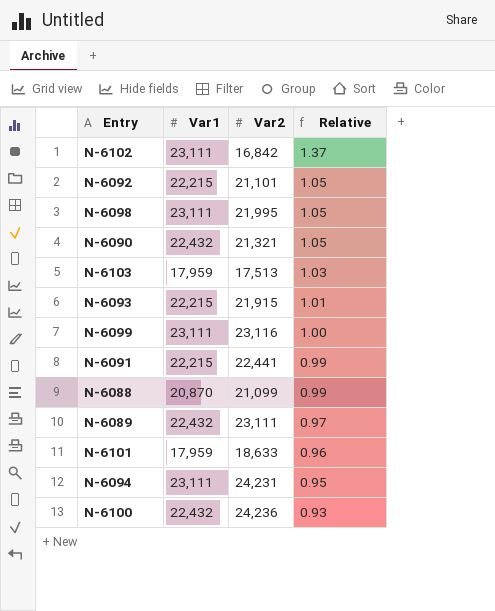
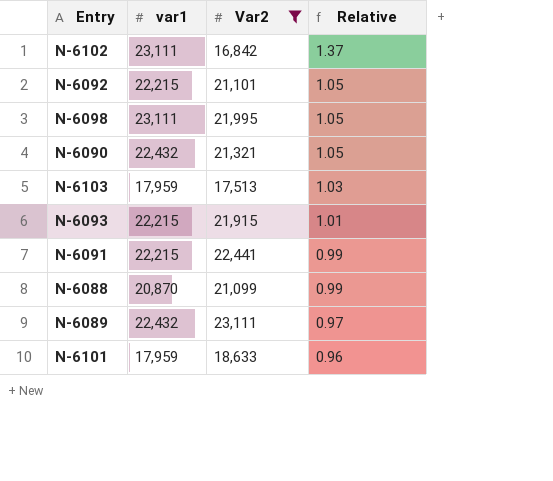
filter: none -> Var2 <= 23,111
column name: Var1 -> var1

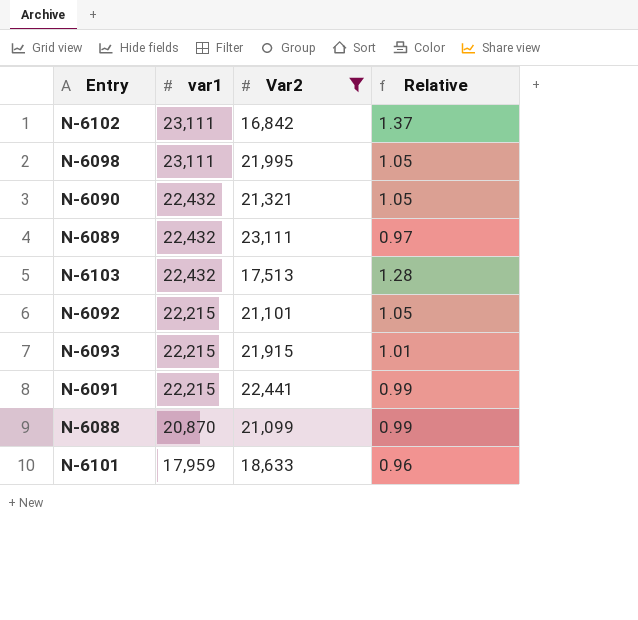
row order: Relative descending -> var1 descending
N-6103 | var1: 17,959 -> 22,432
N-6103 | Relative: 1.03 -> 1.28

